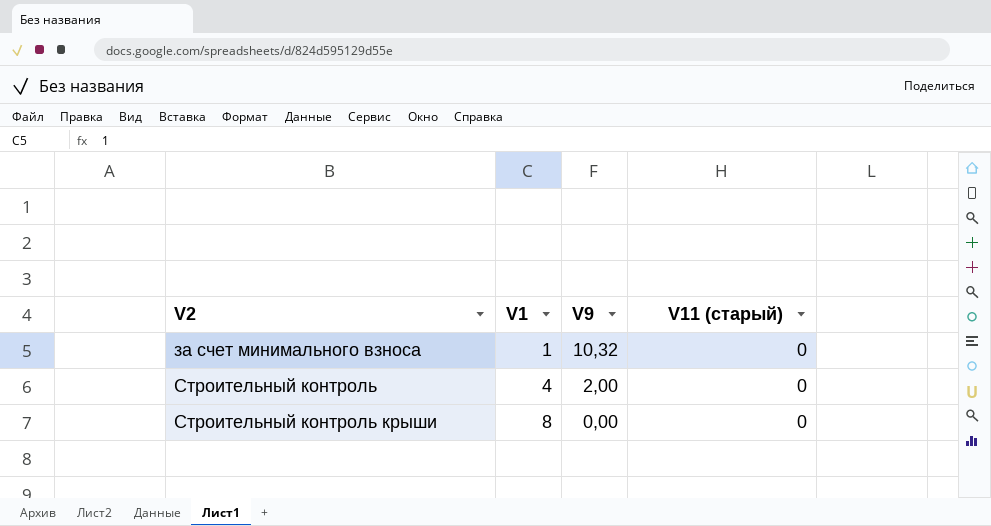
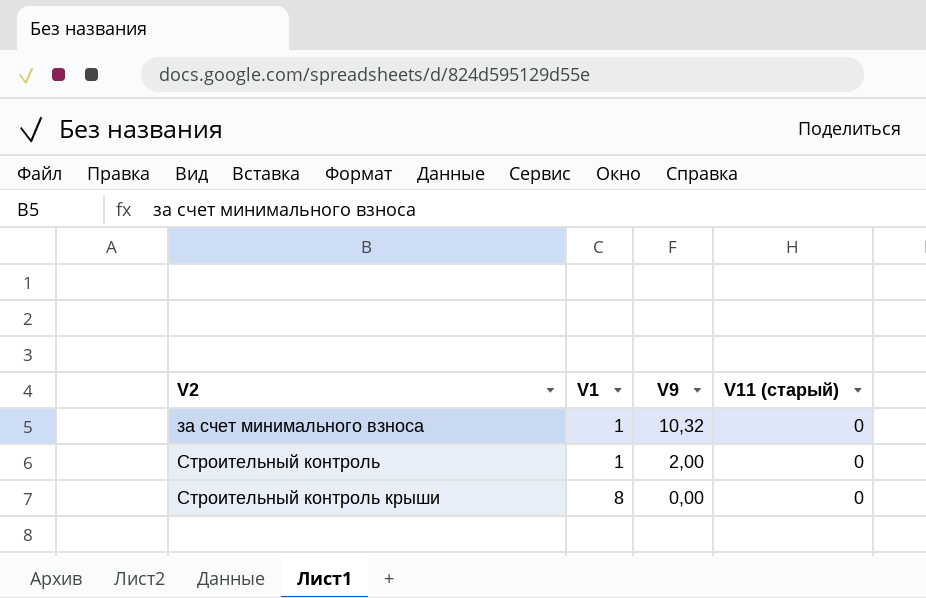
Строительный контроль | V1: 4 -> 1

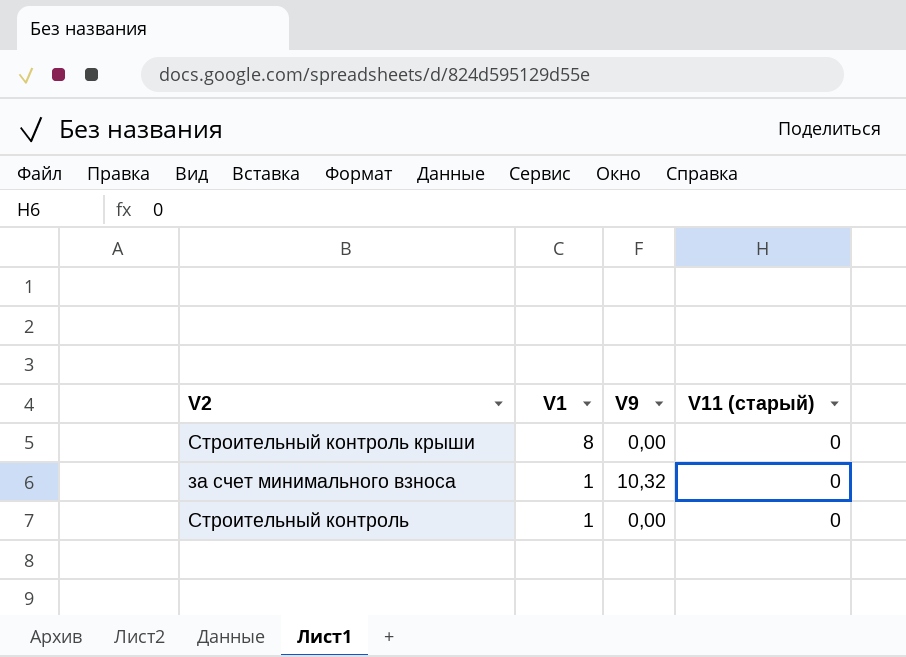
row order: V2 ascending -> V1 descending
Строительный контроль | V9: 2,00 -> 0,00

